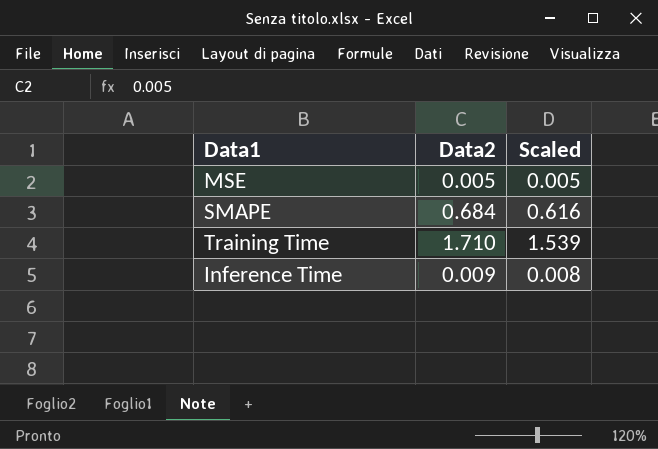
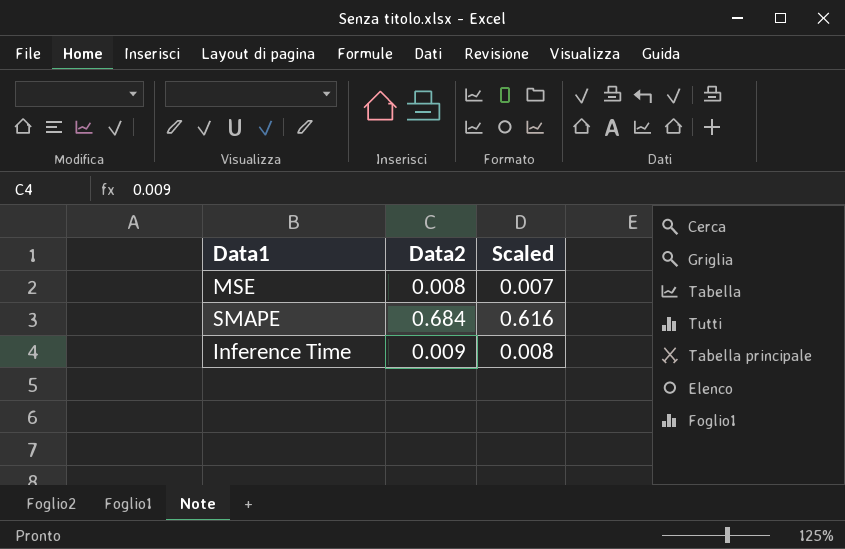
row Training Time: 1.710 | 1.539 -> none
MSE | Data2: 0.005 -> 0.008
MSE | Scaled: 0.005 -> 0.007

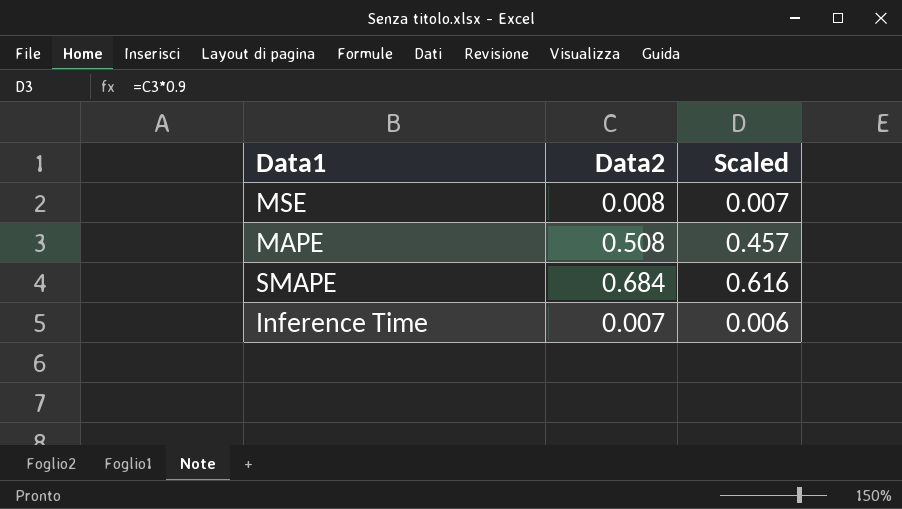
row MAPE: none -> 0.508 | 0.457
Inference Time | Data2: 0.009 -> 0.007
Inference Time | Scaled: 0.008 -> 0.006

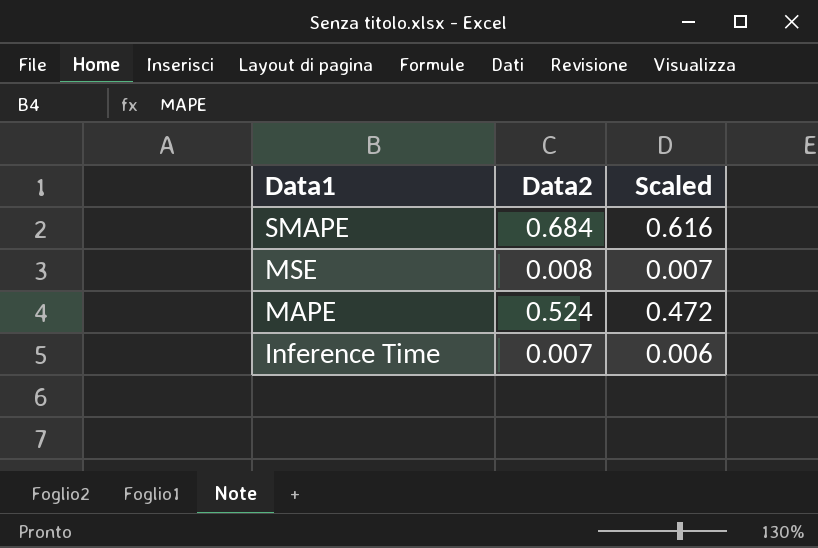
row order: none -> Data1 descending
MAPE | Data2: 0.508 -> 0.524
MAPE | Scaled: 0.457 -> 0.472

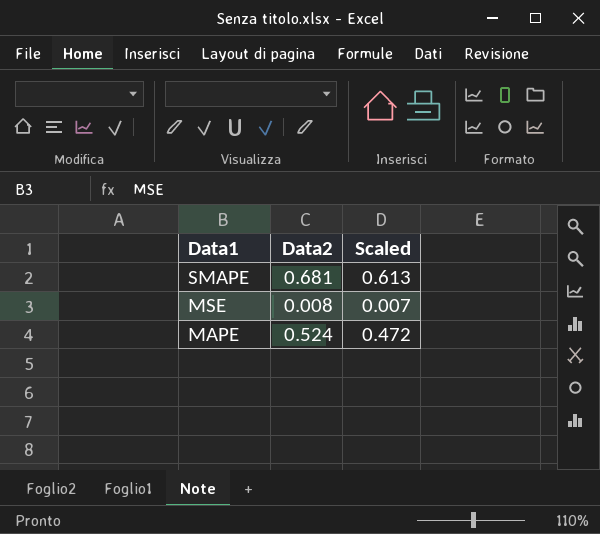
row Inference Time: 0.007 | 0.006 -> none
SMAPE | Data2: 0.684 -> 0.681
SMAPE | Scaled: 0.616 -> 0.613

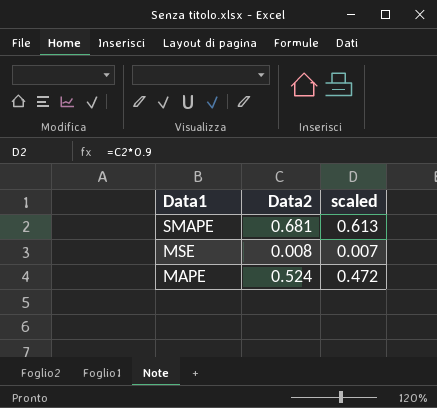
column name: Scaled -> scaled

